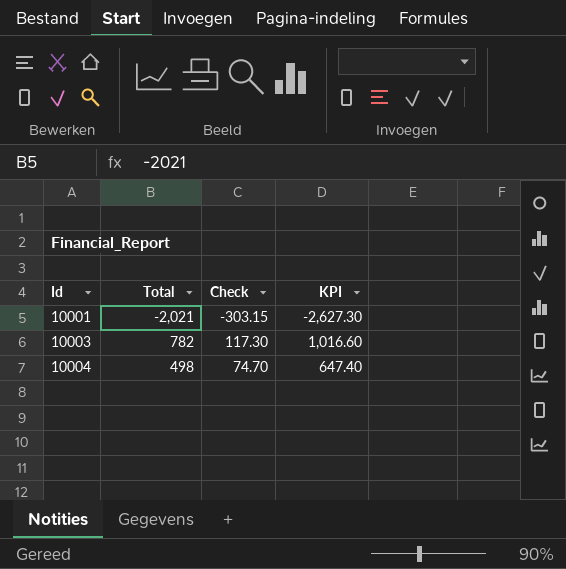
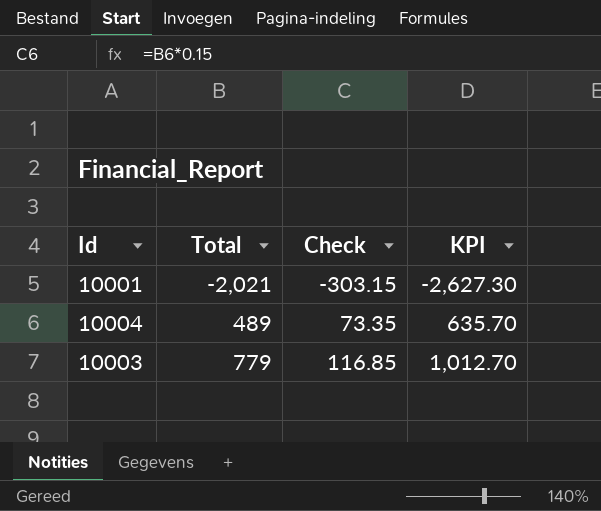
row order: Id ascending -> Total ascending
10004 | Total: 498 -> 489
10004 | Check: 74.70 -> 73.35
10004 | KPI: 647.40 -> 635.70
10003 | Total: 782 -> 779
10003 | Check: 117.30 -> 116.85
10003 | KPI: 1,016.60 -> 1,012.70

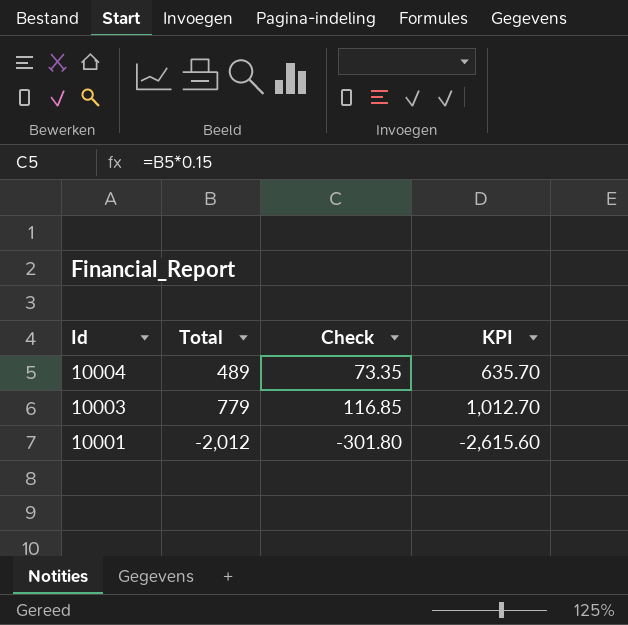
row order: Total ascending -> Id descending
10001 | Total: -2,021 -> -2,012
10001 | Check: -303.15 -> -301.80
10001 | KPI: -2,627.30 -> -2,615.60

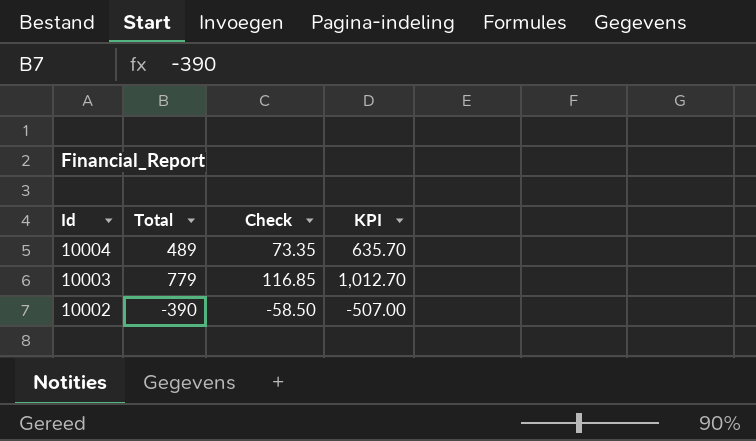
row 10001: -2,012 | -301.80 | -2,615.60 -> none
row 10002: none -> -390 | -58.50 | -507.00

